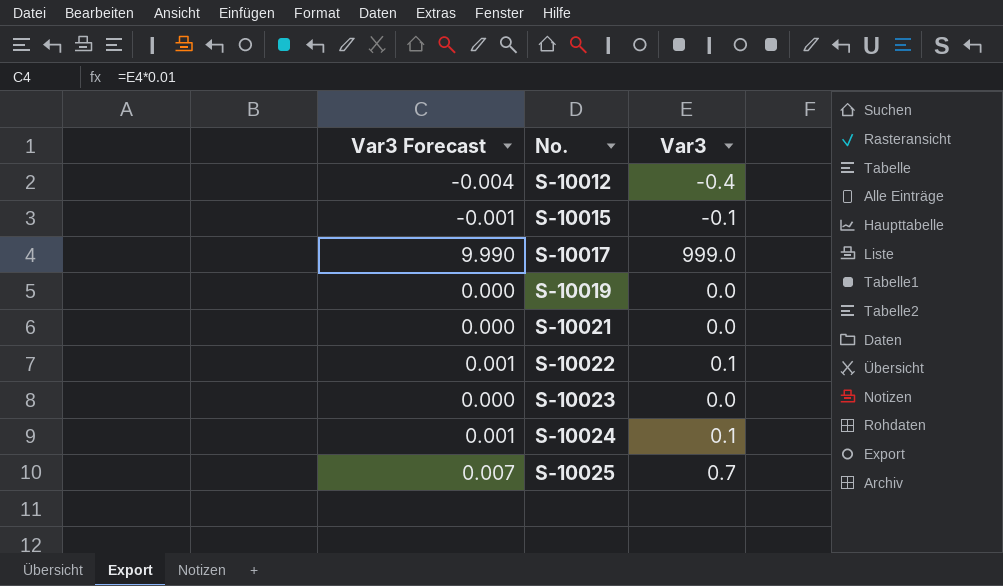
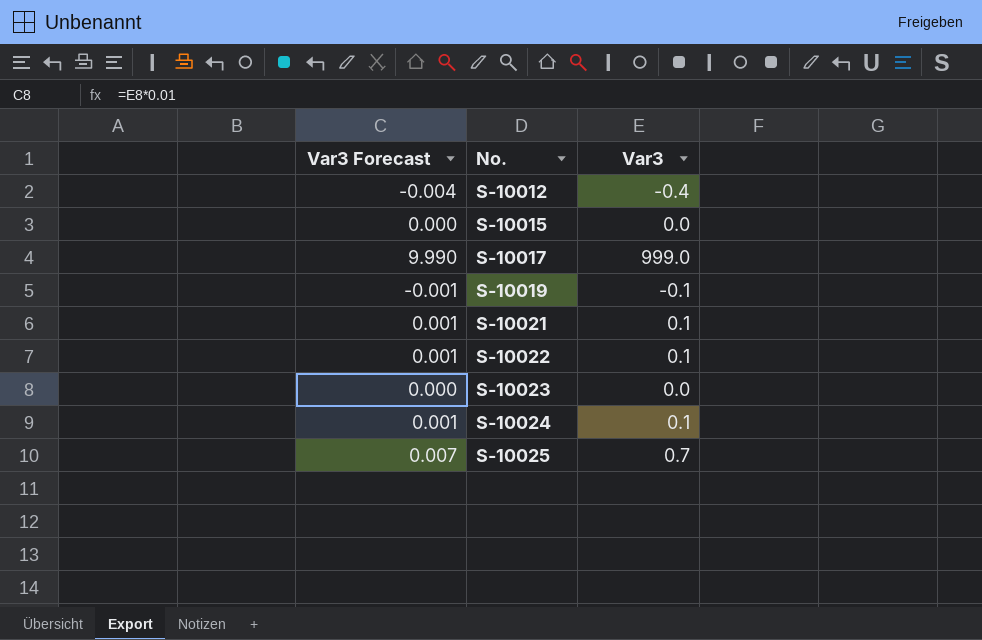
S-10015 | Var3 Forecast: -0.001 -> 0.000
S-10015 | Var3: -0.1 -> 0.0
S-10019 | Var3 Forecast: 0.000 -> -0.001
S-10019 | Var3: 0.0 -> -0.1
S-10021 | Var3 Forecast: 0.000 -> 0.001
S-10021 | Var3: 0.0 -> 0.1

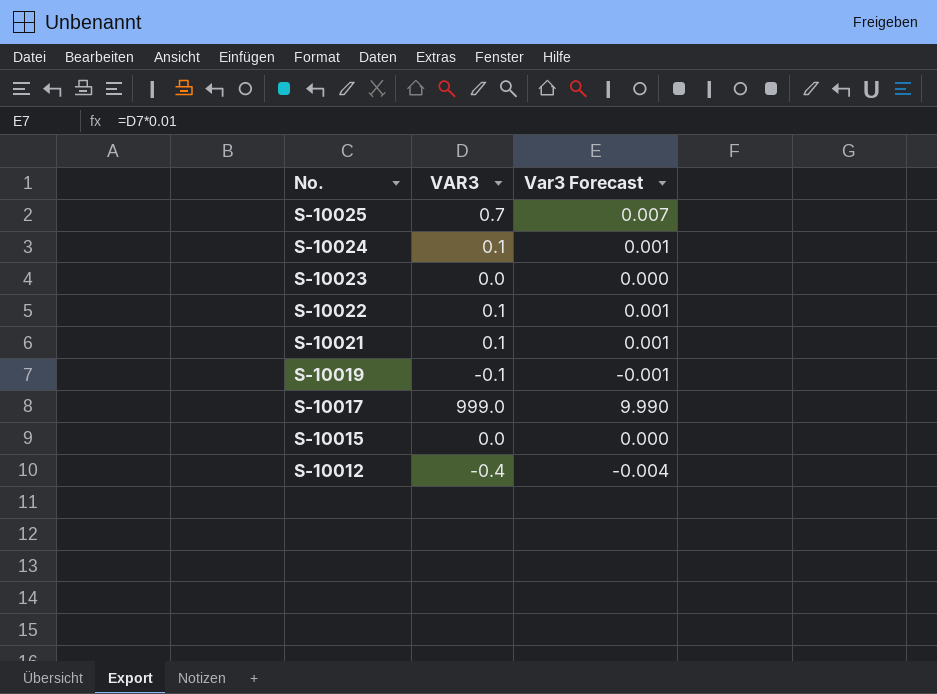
row order: No. ascending -> No. descending
column name: Var3 -> VAR3
column Var3 Forecast | position: 1 -> 3

